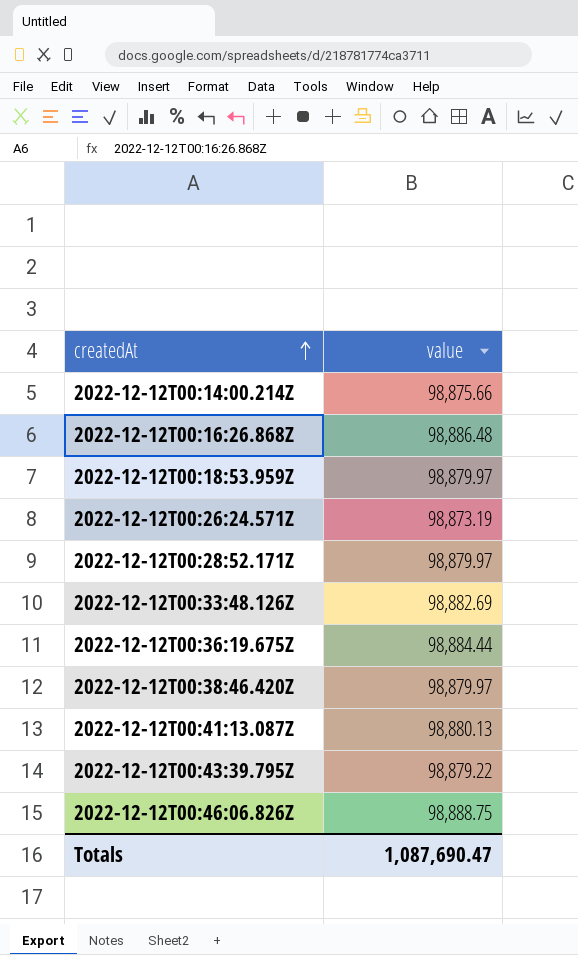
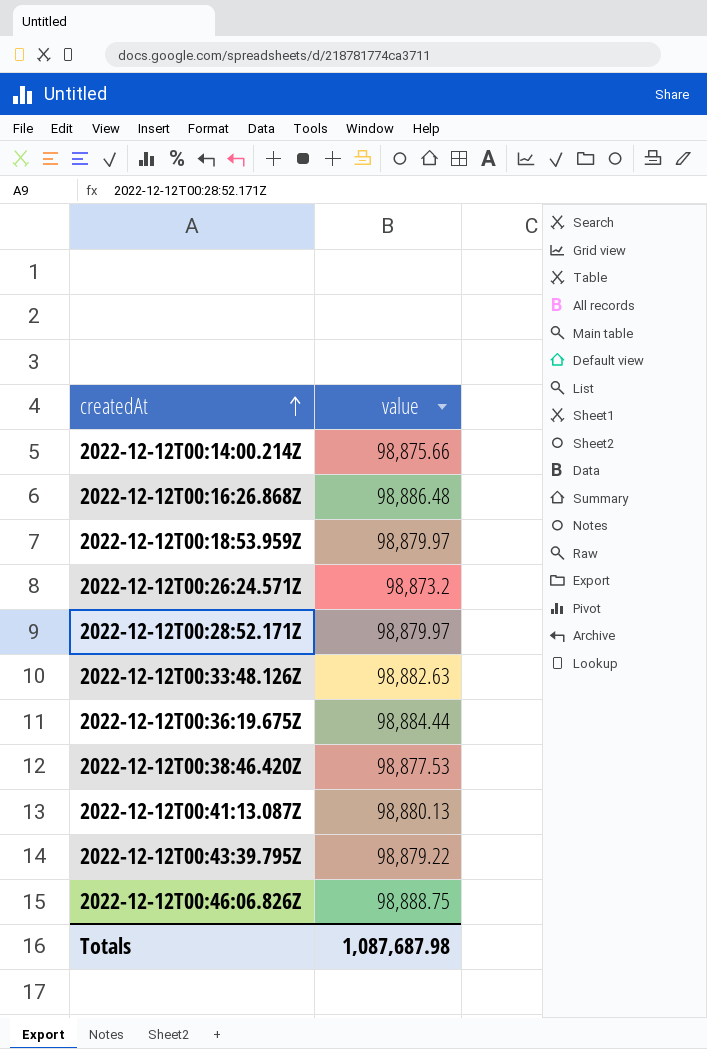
2022-12-12T00:26:24.571Z | value: 98,873.19 -> 98,873.2
2022-12-12T00:33:48.126Z | value: 98,882.69 -> 98,882.63
2022-12-12T00:38:46.420Z | value: 98,879.97 -> 98,877.53
Totals | value: 1,087,690.47 -> 1,087,687.98

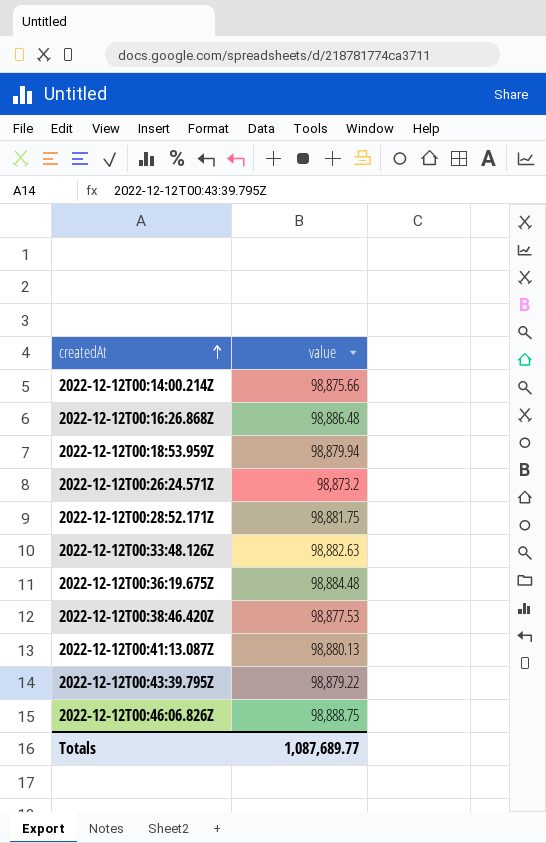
2022-12-12T00:18:53.959Z | value: 98,879.97 -> 98,879.94
2022-12-12T00:28:52.171Z | value: 98,879.97 -> 98,881.75
2022-12-12T00:36:19.675Z | value: 98,884.44 -> 98,884.48
Totals | value: 1,087,687.98 -> 1,087,689.77

